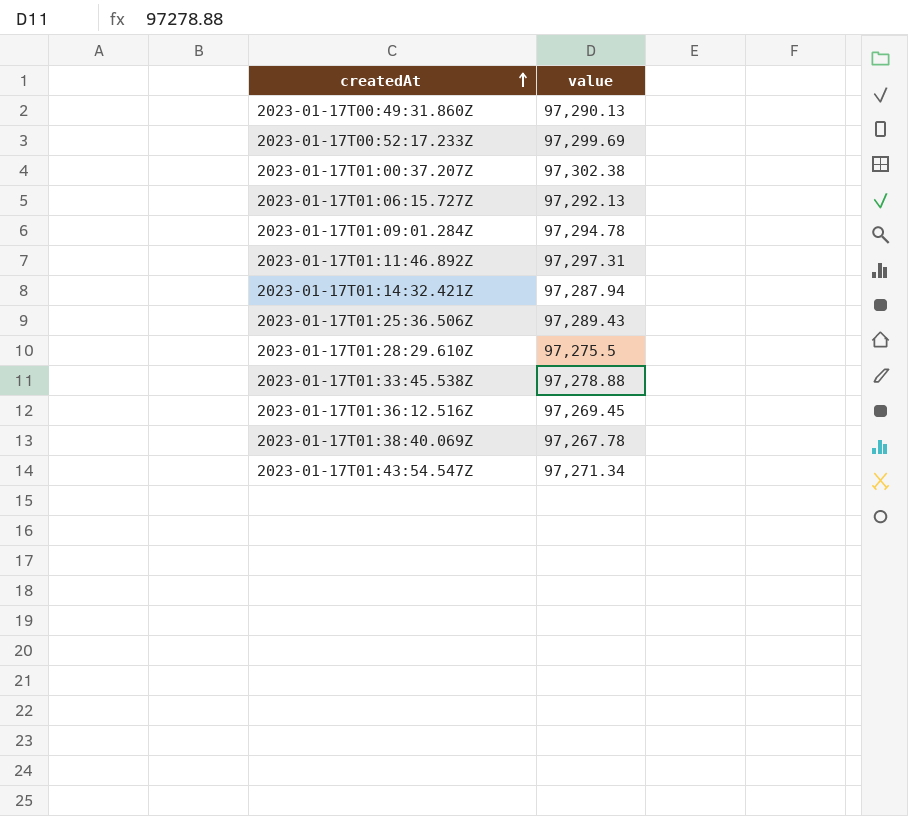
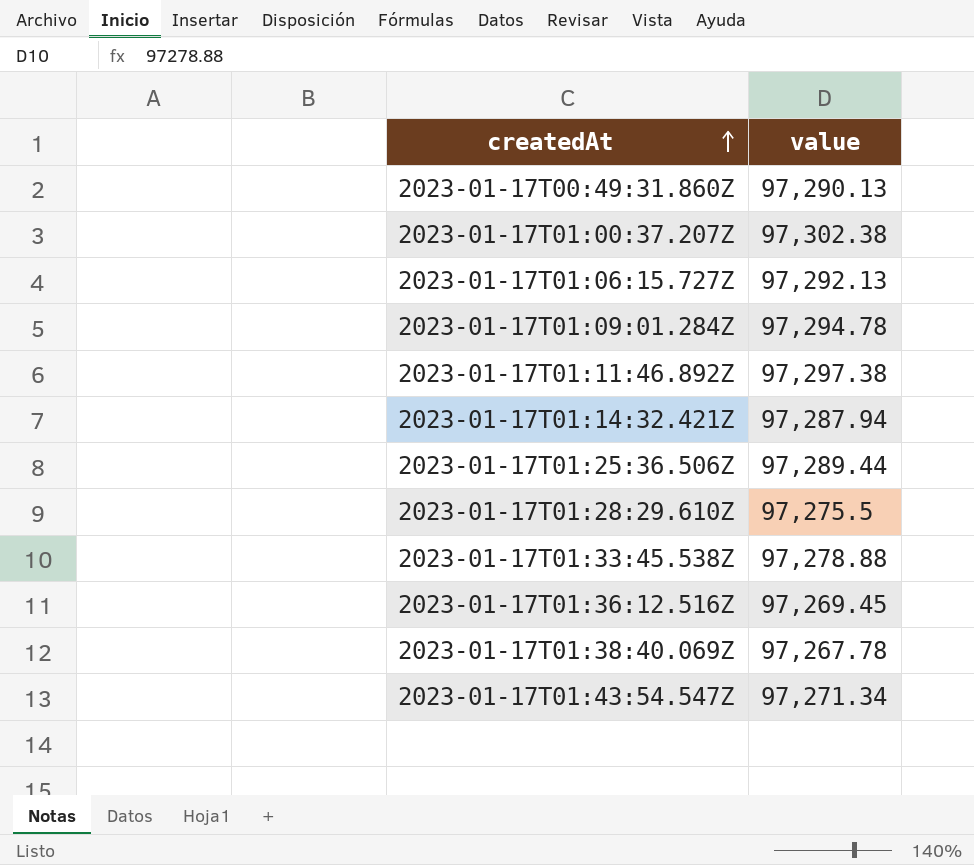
row 2023-01-17T00:52:17.233Z: 97,299.69 -> none
2023-01-17T01:11:46.892Z | value: 97,297.31 -> 97,297.38
2023-01-17T01:25:36.506Z | value: 97,289.43 -> 97,289.44

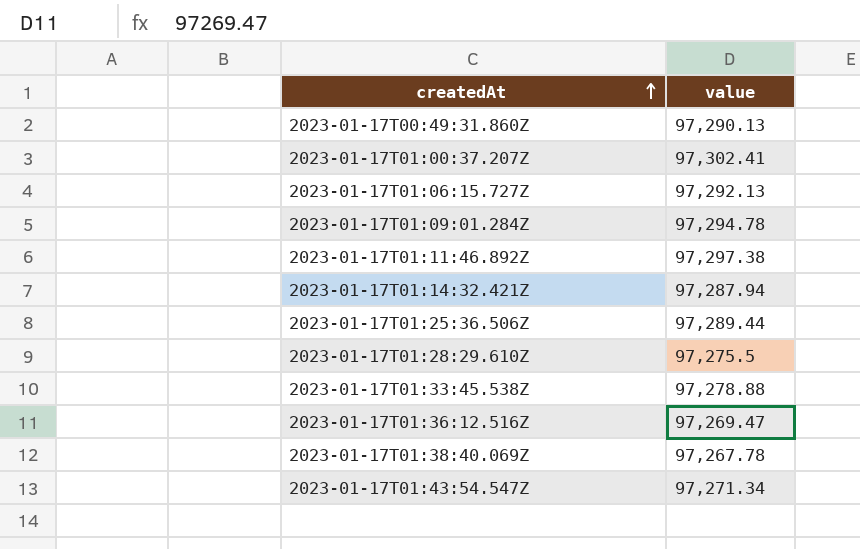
2023-01-17T01:00:37.207Z | value: 97,302.38 -> 97,302.41
2023-01-17T01:36:12.516Z | value: 97,269.45 -> 97,269.47

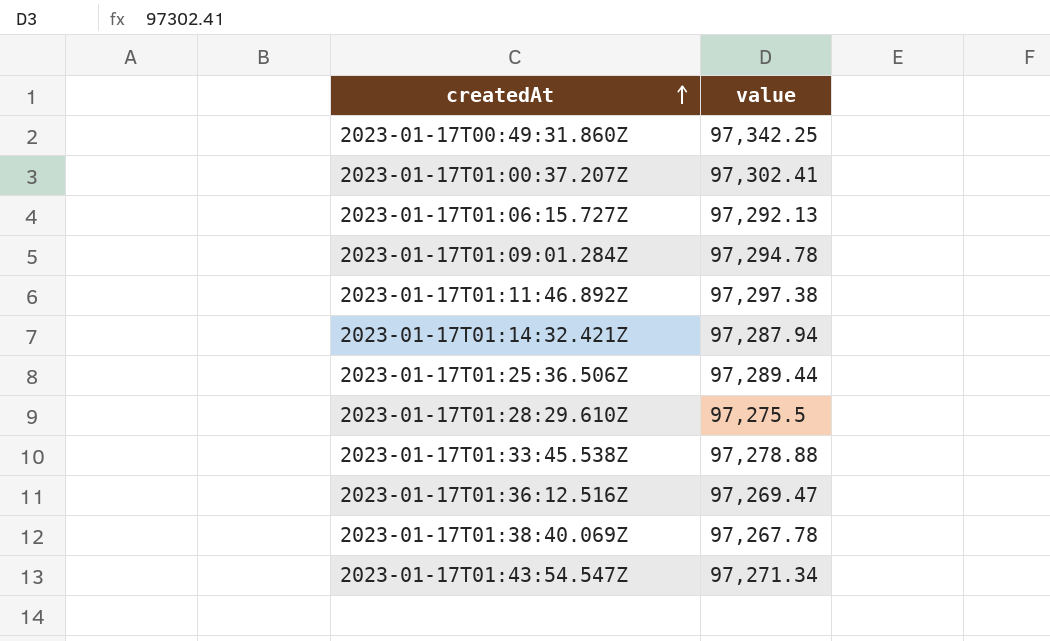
2023-01-17T00:49:31.860Z | value: 97,290.13 -> 97,342.25

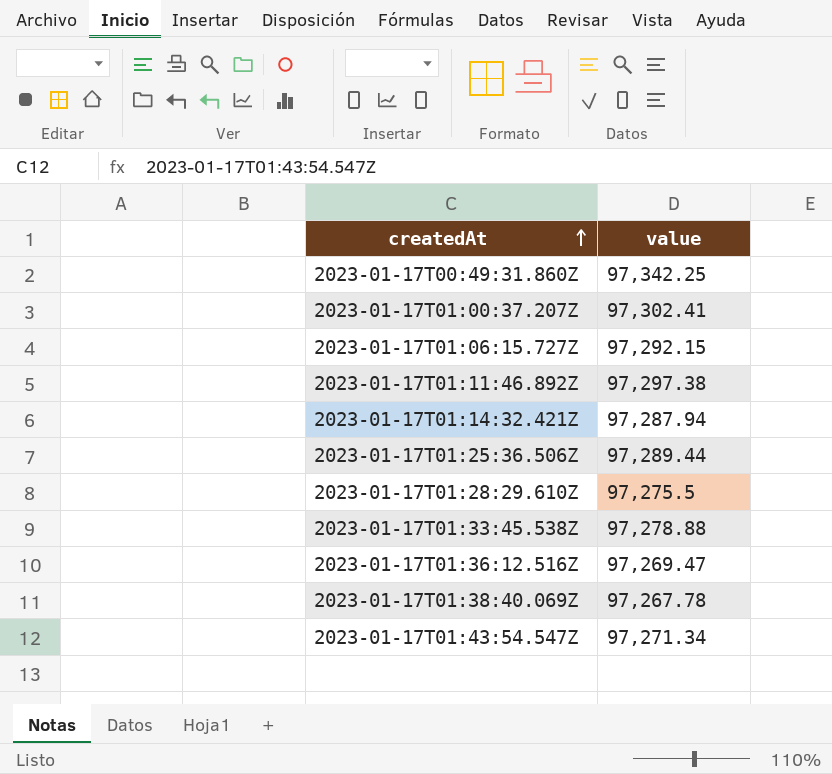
row 2023-01-17T01:09:01.284Z: 97,294.78 -> none
2023-01-17T01:06:15.727Z | value: 97,292.13 -> 97,292.15

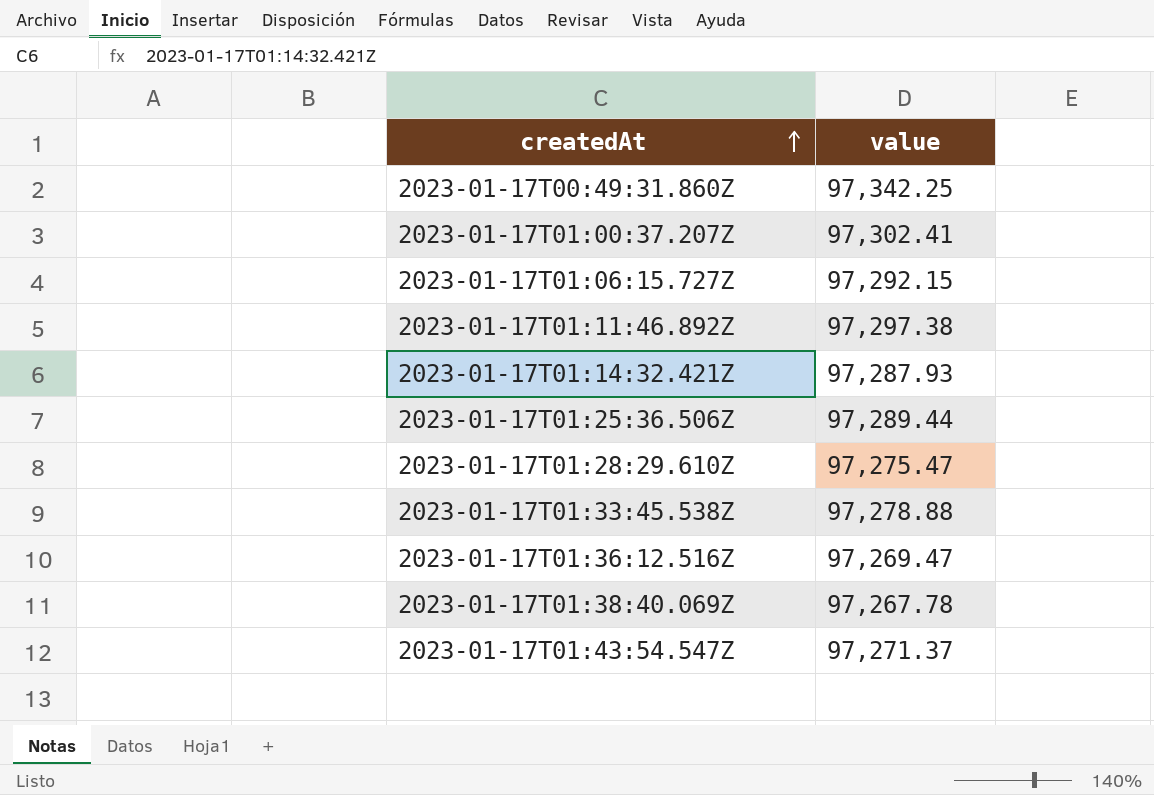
2023-01-17T01:14:32.421Z | value: 97,287.94 -> 97,287.93
2023-01-17T01:28:29.610Z | value: 97,275.5 -> 97,275.47
2023-01-17T01:43:54.547Z | value: 97,271.34 -> 97,271.37

